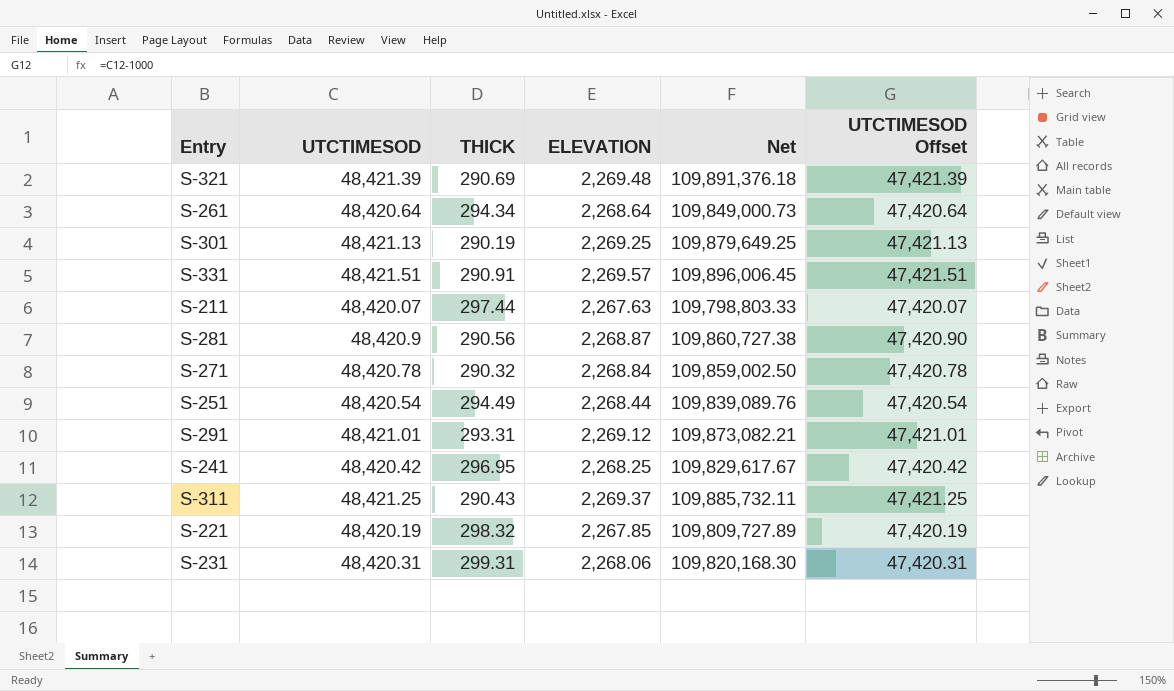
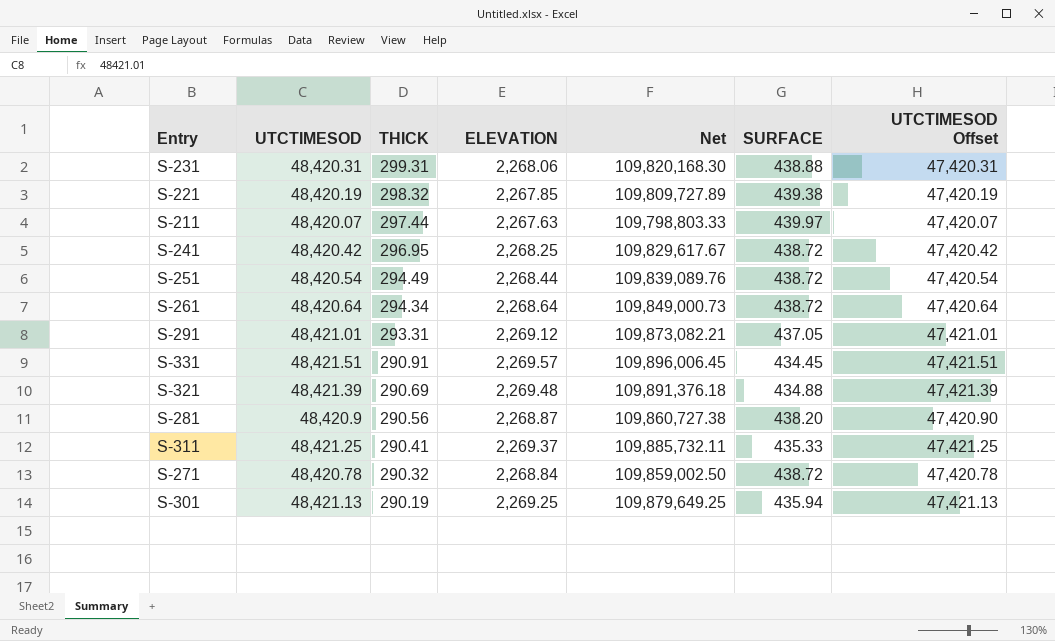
row order: none -> THICK descending
column SURFACE | position: none -> 6
S-311 | THICK: 290.43 -> 290.41

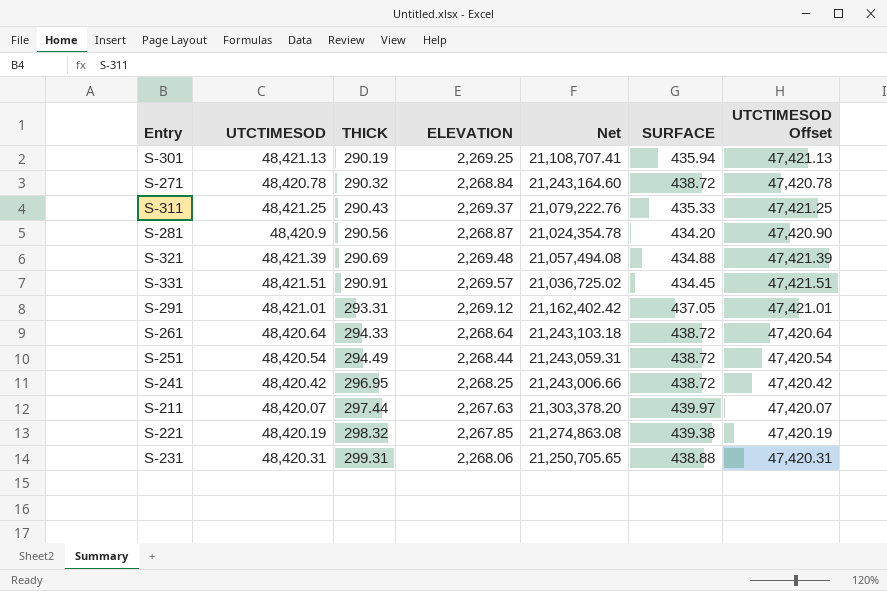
row order: THICK descending -> THICK ascending
column Net | formula: [UTCTIMESOD] * [ELEVATION] -> [UTCTIMESOD] * [SURFACE]
S-311 | THICK: 290.41 -> 290.43
S-281 | SURFACE: 438.20 -> 434.20
S-261 | THICK: 294.34 -> 294.33

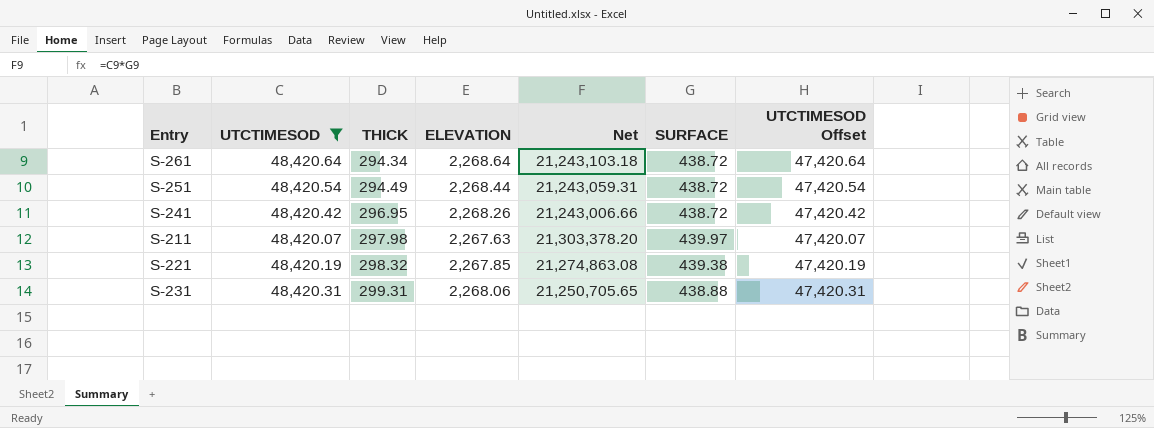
filter: none -> UTCTIMESOD <= 48,420.64
S-261 | THICK: 294.33 -> 294.34
S-241 | ELEVATION: 2,268.25 -> 2,268.26
S-211 | THICK: 297.44 -> 297.98

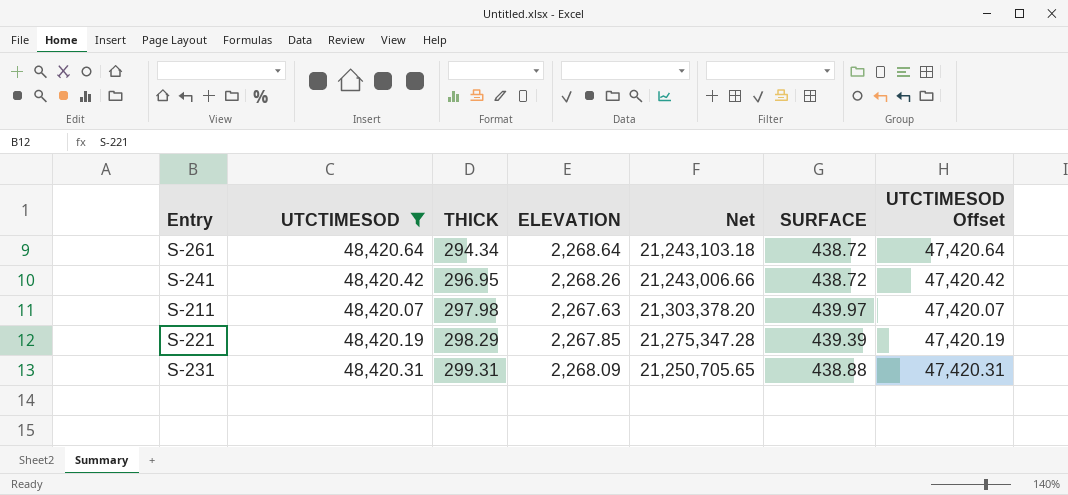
row S-251: 48,420.54 | 294.49 | 2,268.44 | 21,243,059.31 | 438.72 | 47,420.54 -> none
S-221 | THICK: 298.32 -> 298.29
S-221 | Net: 21,274,863.08 -> 21,275,347.28
S-221 | SURFACE: 439.38 -> 439.39
S-231 | ELEVATION: 2,268.06 -> 2,268.09

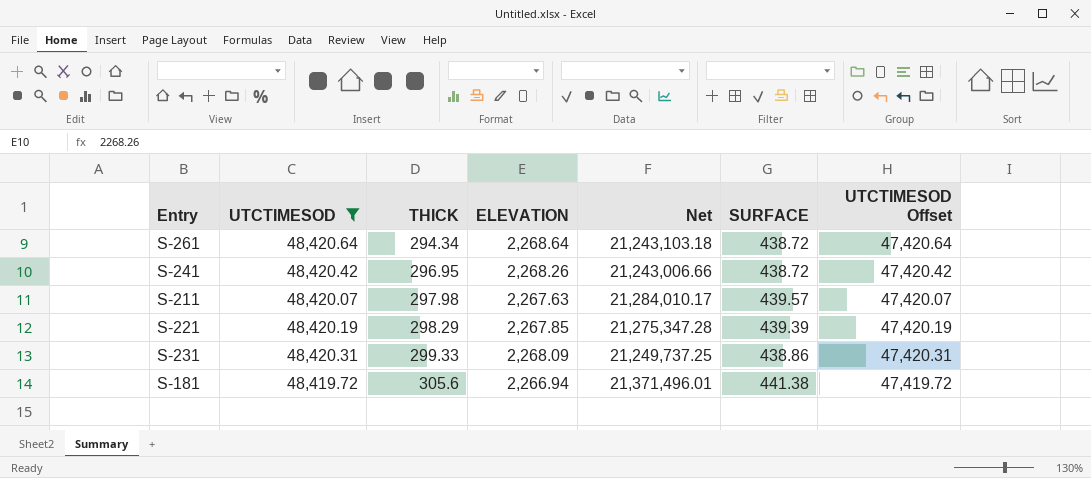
S-211 | Net: 21,303,378.20 -> 21,284,010.17
S-211 | SURFACE: 439.97 -> 439.57
S-231 | THICK: 299.31 -> 299.33
S-231 | Net: 21,250,705.65 -> 21,249,737.25
S-231 | SURFACE: 438.88 -> 438.86
row S-181: none -> 48,419.72 | 305.6 | 2,266.94 | 21,371,496.01 | 441.38 | 47,419.72

